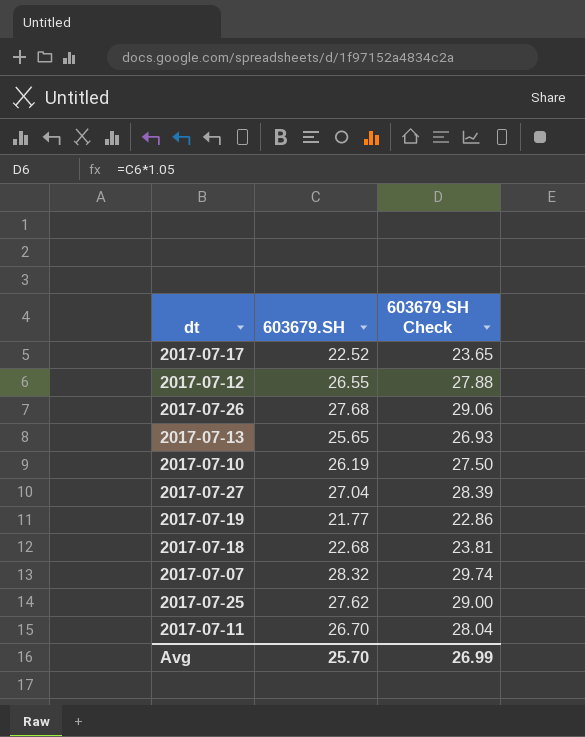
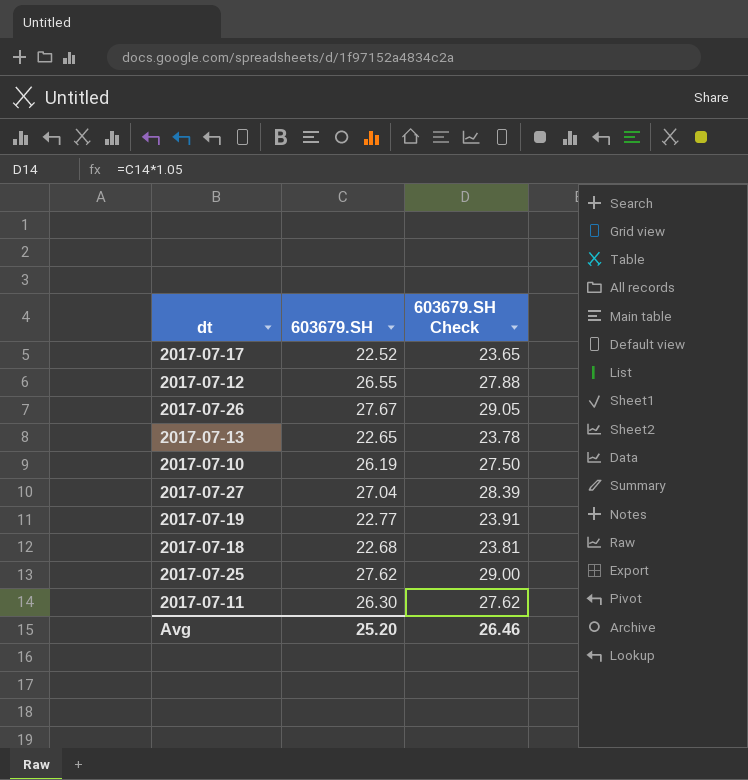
row 2017-07-07: 28.32 | 29.74 -> none
2017-07-26 | 603679.SH: 27.68 -> 27.67
2017-07-26 | 603679.SH Check: 29.06 -> 29.05
2017-07-13 | 603679.SH: 25.65 -> 22.65
2017-07-13 | 603679.SH Check: 26.93 -> 23.78
2017-07-19 | 603679.SH: 21.77 -> 22.77
2017-07-19 | 603679.SH Check: 22.86 -> 23.91
2017-07-11 | 603679.SH: 26.70 -> 26.30
2017-07-11 | 603679.SH Check: 28.04 -> 27.62
Avg | 603679.SH: 25.70 -> 25.20
Avg | 603679.SH Check: 26.99 -> 26.46

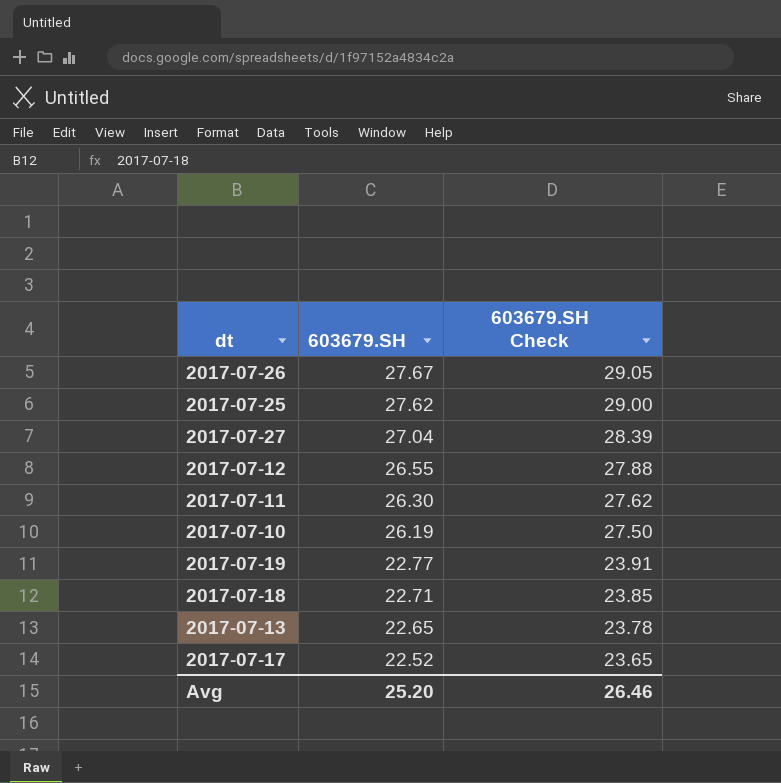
row order: none -> 603679.SH descending
2017-07-18 | 603679.SH: 22.68 -> 22.71
2017-07-18 | 603679.SH Check: 23.81 -> 23.85

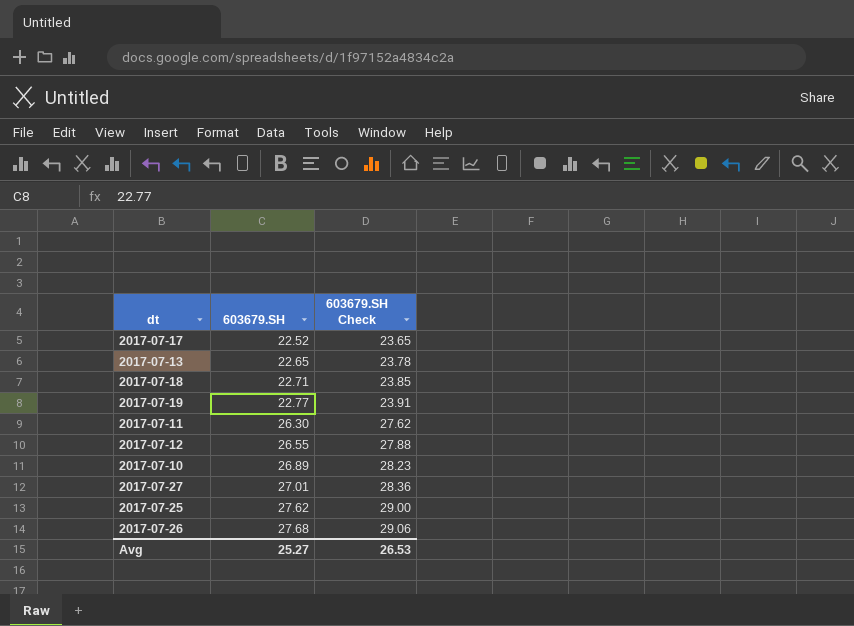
row order: 603679.SH descending -> 603679.SH ascending
2017-07-10 | 603679.SH: 26.19 -> 26.89
2017-07-10 | 603679.SH Check: 27.50 -> 28.23
2017-07-27 | 603679.SH: 27.04 -> 27.01
2017-07-27 | 603679.SH Check: 28.39 -> 28.36
2017-07-26 | 603679.SH: 27.67 -> 27.68
2017-07-26 | 603679.SH Check: 29.05 -> 29.06
Avg | 603679.SH: 25.20 -> 25.27
Avg | 603679.SH Check: 26.46 -> 26.53

